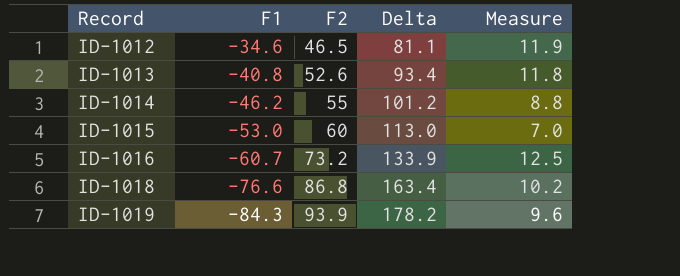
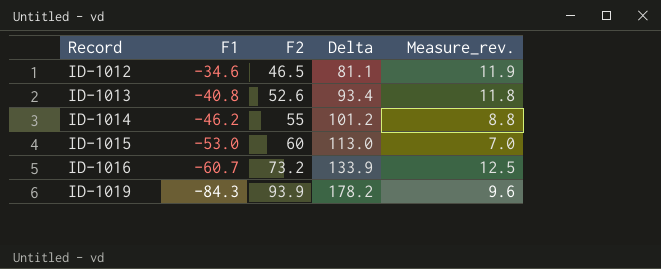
column name: Measure -> Measure_rev.
row ID-1018: -76.6 | 86.8 | 163.4 | 10.2 -> none

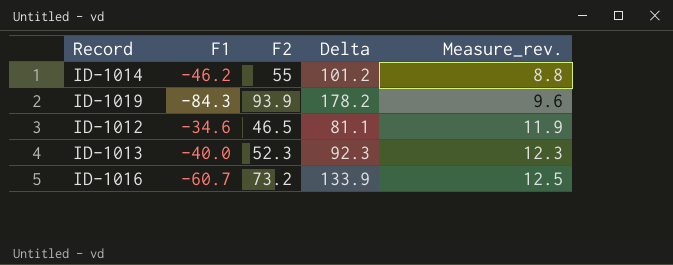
row order: Record ascending -> Measure_rev. ascending
row ID-1015: -53.0 | 60 | 113.0 | 7.0 -> none
ID-1013 | F1: -40.8 -> -40.0
ID-1013 | F2: 52.6 -> 52.3
ID-1013 | Delta: 93.4 -> 92.3
ID-1013 | Measure_rev.: 11.8 -> 12.3

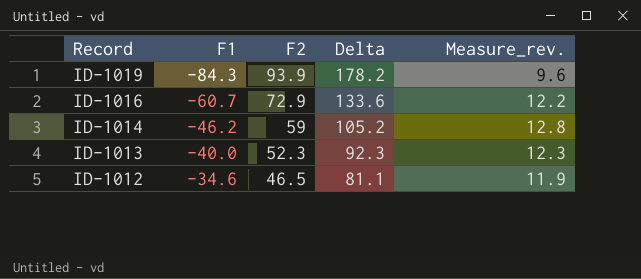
row order: Measure_rev. ascending -> Record descending
ID-1016 | F2: 73.2 -> 72.9
ID-1016 | Delta: 133.9 -> 133.6
ID-1016 | Measure_rev.: 12.5 -> 12.2
ID-1014 | F2: 55 -> 59
ID-1014 | Delta: 101.2 -> 105.2
ID-1014 | Measure_rev.: 8.8 -> 12.8

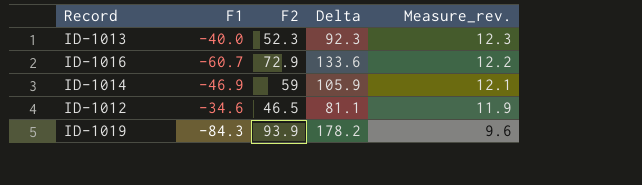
row order: Record descending -> Measure_rev. descending
ID-1014 | F1: -46.2 -> -46.9
ID-1014 | Delta: 105.2 -> 105.9
ID-1014 | Measure_rev.: 12.8 -> 12.1

